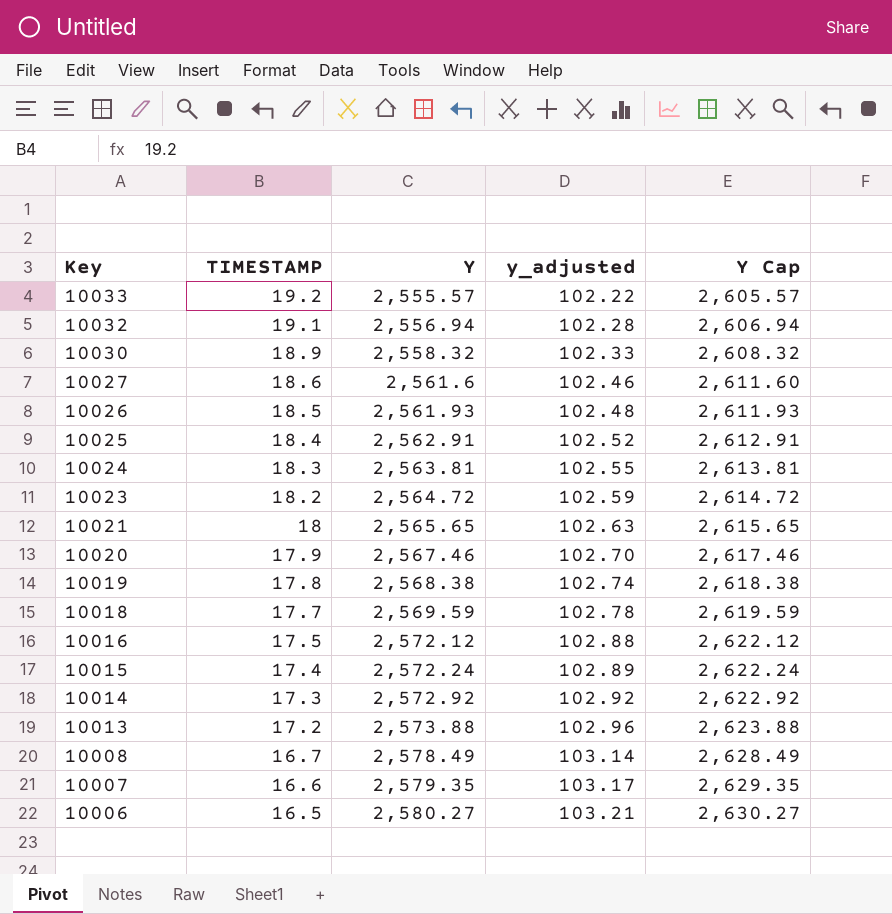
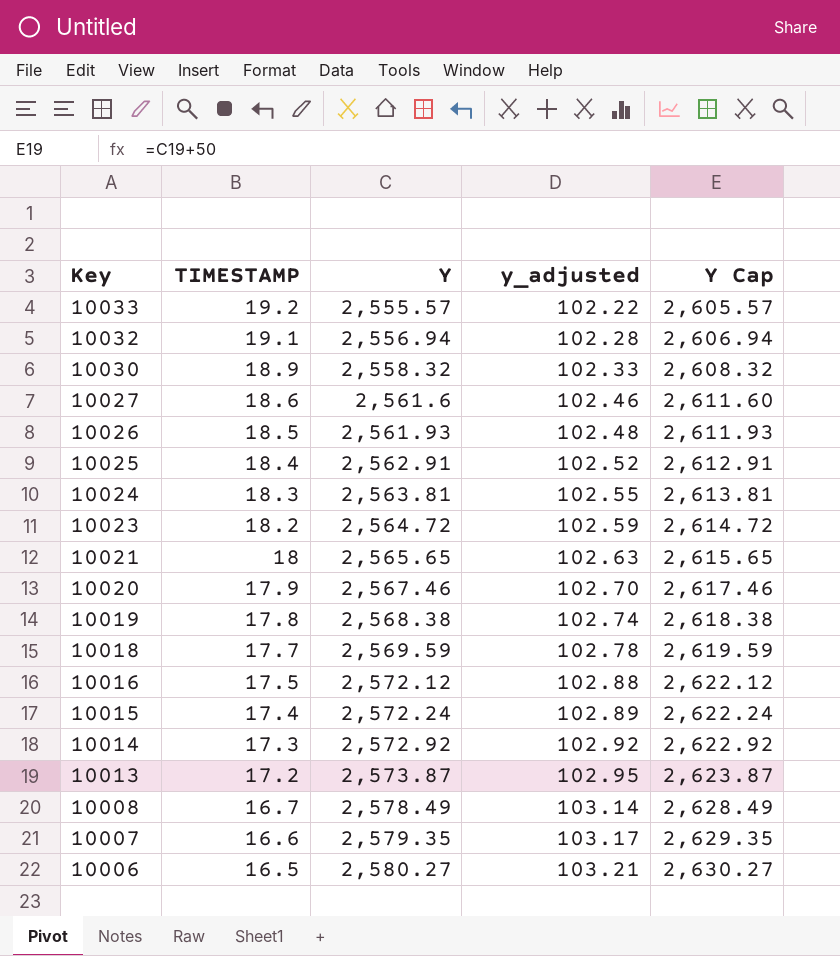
10013 | Y: 2,573.88 -> 2,573.87
10013 | y_adjusted: 102.96 -> 102.95
10013 | Y Cap: 2,623.88 -> 2,623.87

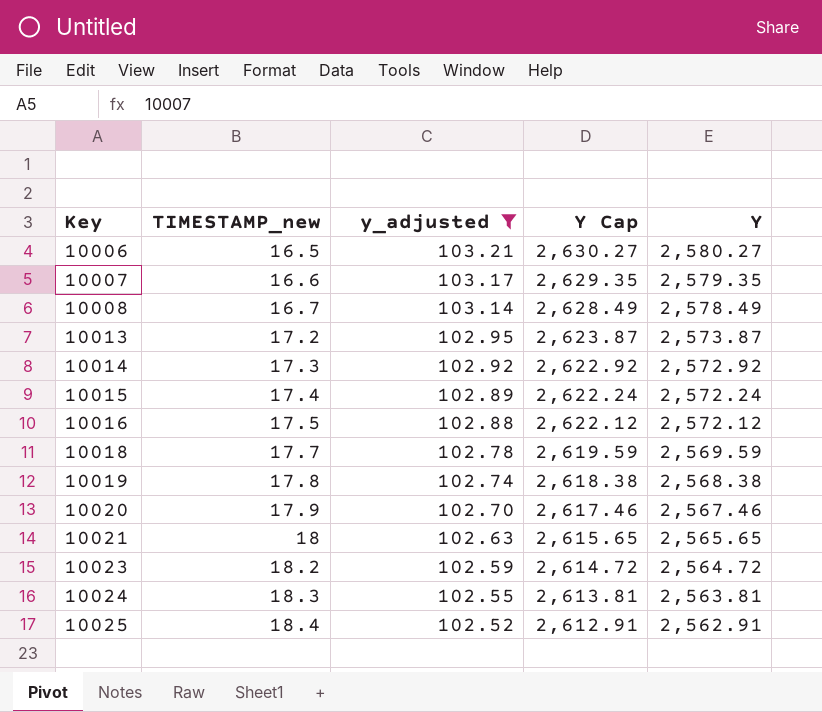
filter: none -> y_adjusted >= 102.52
row order: Key descending -> Key ascending
column name: TIMESTAMP -> TIMESTAMP_new
column Y | position: 3 -> 5

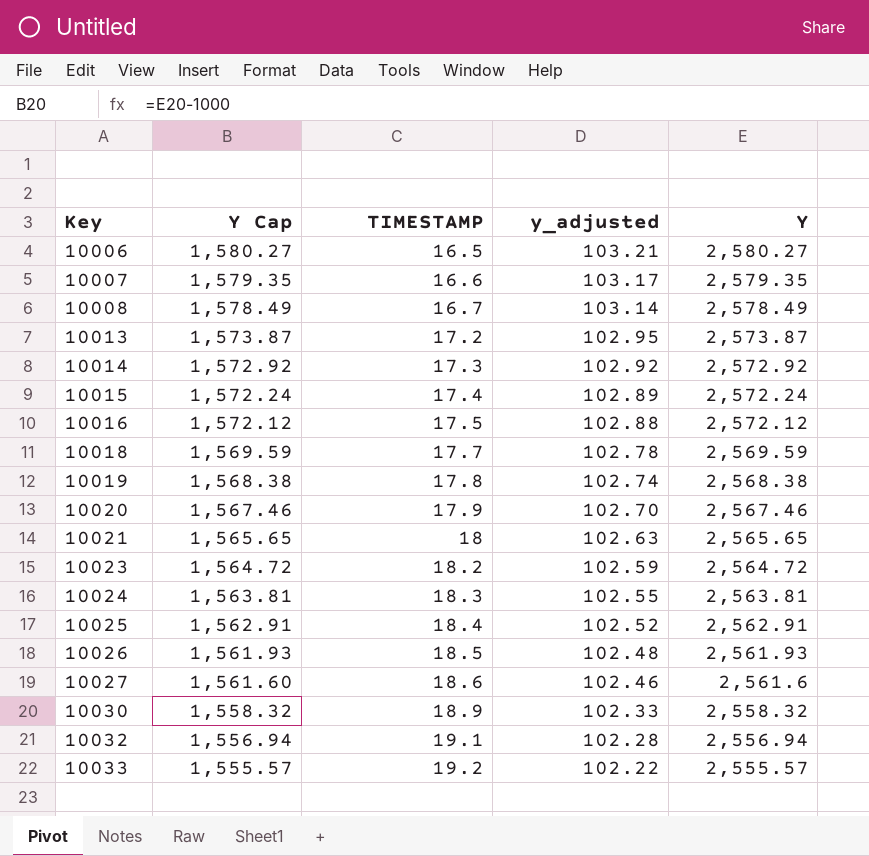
filter: y_adjusted >= 102.52 -> none
column Y Cap | formula: [Y] + 50 -> [Y] - 1000
column Y Cap | position: 4 -> 2
column name: TIMESTAMP_new -> TIMESTAMP

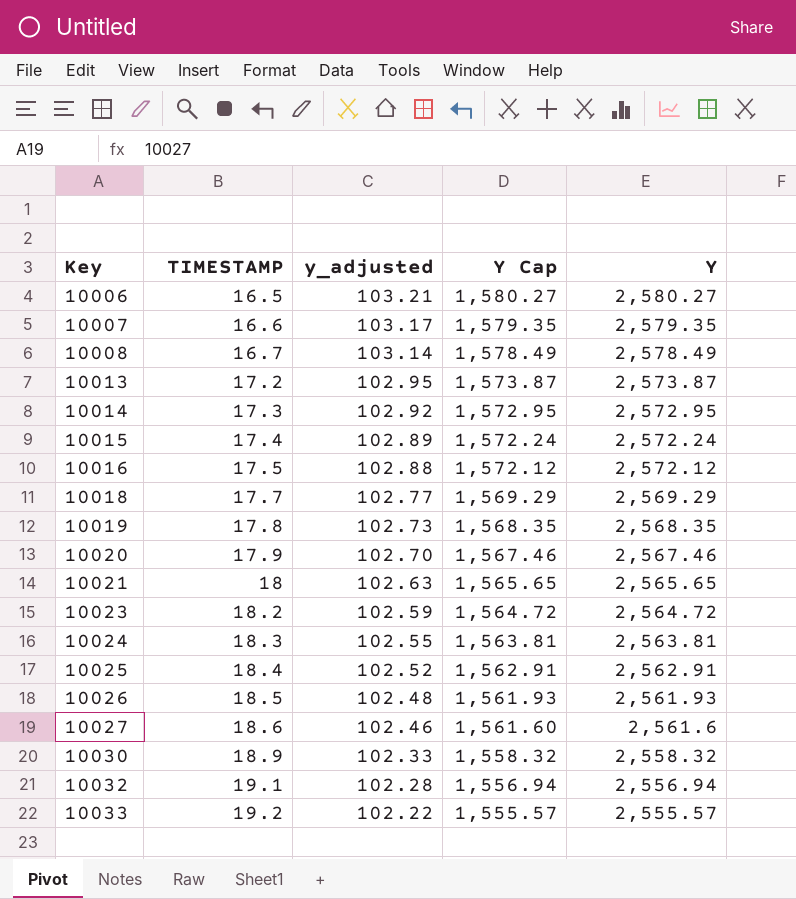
column Y Cap | position: 2 -> 4
10014 | Y Cap: 1,572.92 -> 1,572.95
10014 | Y: 2,572.92 -> 2,572.95
10018 | y_adjusted: 102.78 -> 102.77
10018 | Y Cap: 1,569.59 -> 1,569.29
10018 | Y: 2,569.59 -> 2,569.29
10019 | y_adjusted: 102.74 -> 102.73
10019 | Y Cap: 1,568.38 -> 1,568.35
10019 | Y: 2,568.38 -> 2,568.35

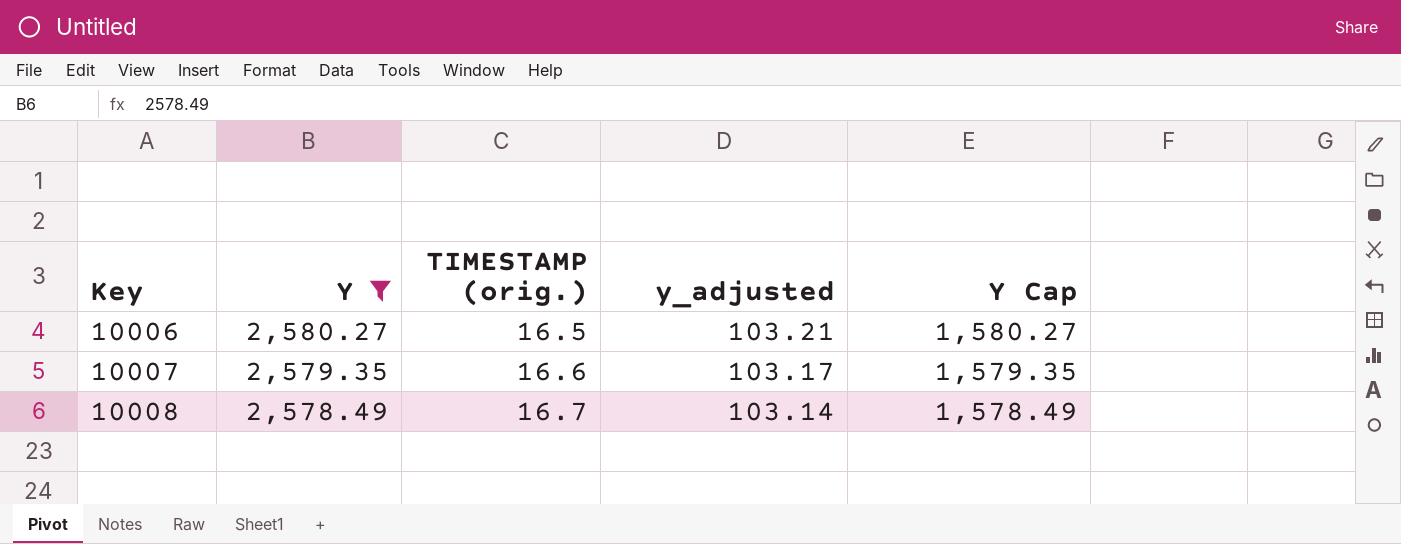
filter: none -> Y >= 2,578.49
column Y | position: 5 -> 2
column name: TIMESTAMP -> TIMESTAMP (orig.)

